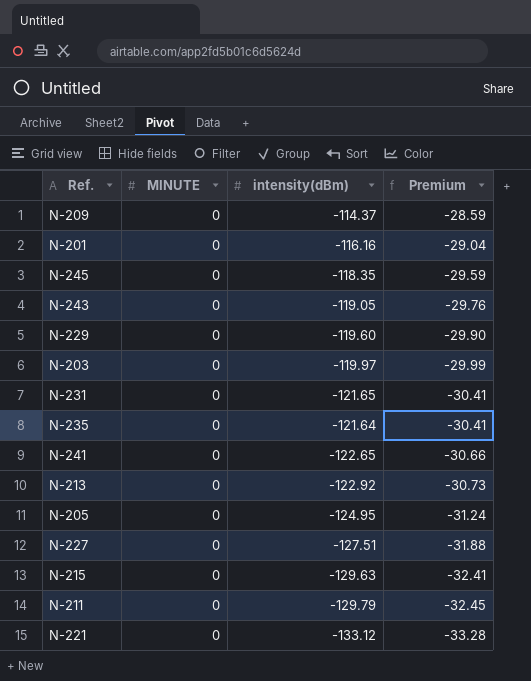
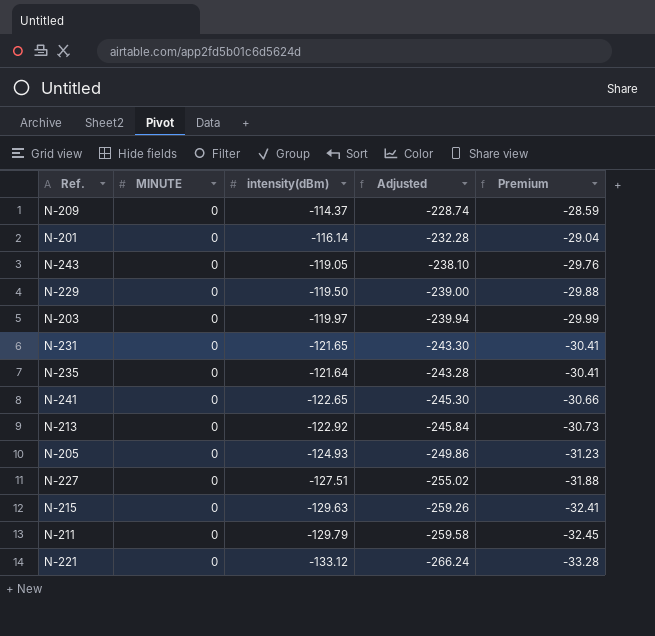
column Adjusted | formula: none -> [intensity(dBm)] * 2
row N-245: 0 | -118.35 | -29.59 -> none
N-201 | intensity(dBm): -116.16 -> -116.14
N-229 | intensity(dBm): -119.60 -> -119.50
N-229 | Premium: -29.90 -> -29.88
N-205 | intensity(dBm): -124.95 -> -124.93
N-205 | Premium: -31.24 -> -31.23

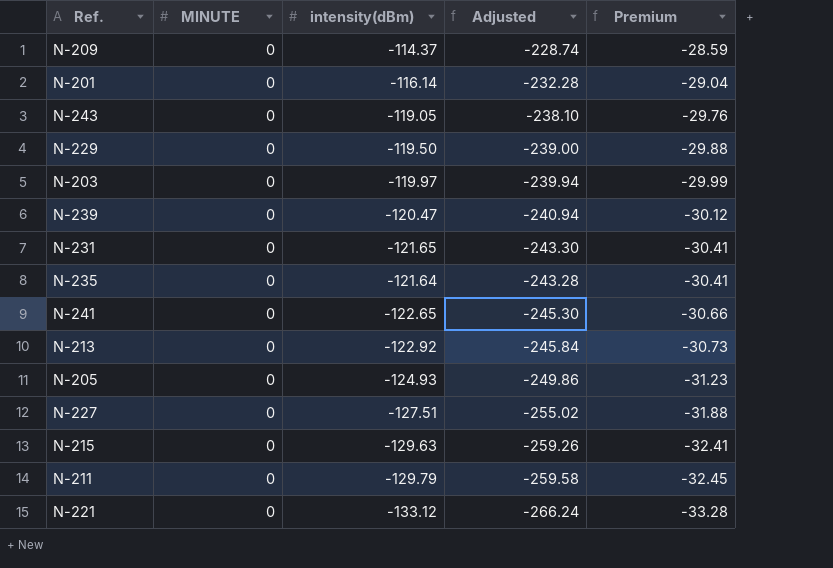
row N-239: none -> 0 | -120.47 | -240.94 | -30.12

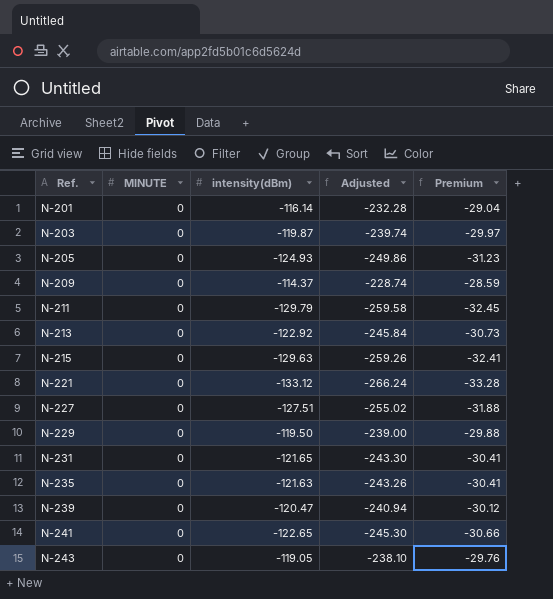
row order: Premium descending -> Ref. ascending
N-203 | intensity(dBm): -119.97 -> -119.87
N-203 | Adjusted: -239.94 -> -239.74
N-203 | Premium: -29.99 -> -29.97
N-235 | intensity(dBm): -121.64 -> -121.63
N-235 | Adjusted: -243.28 -> -243.26

